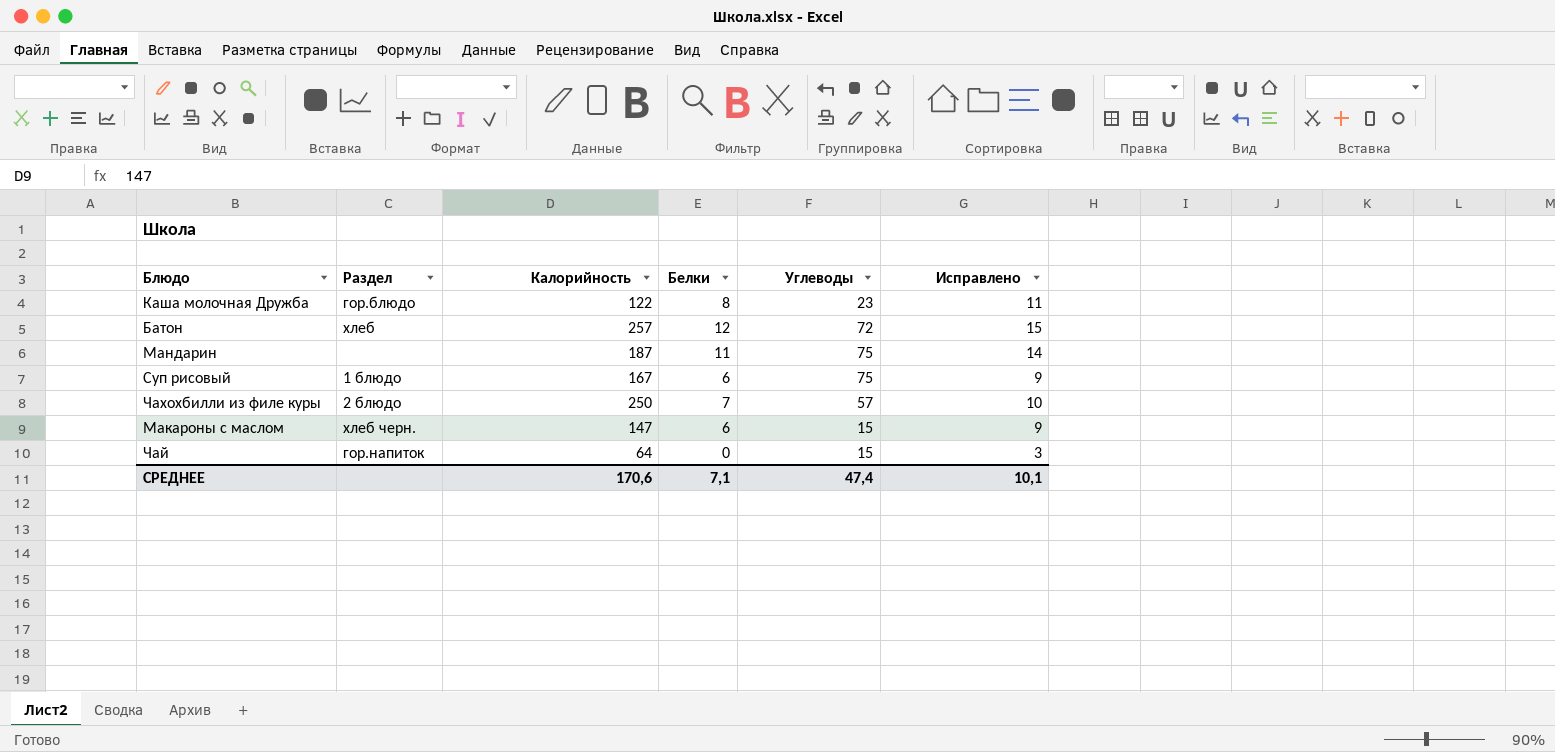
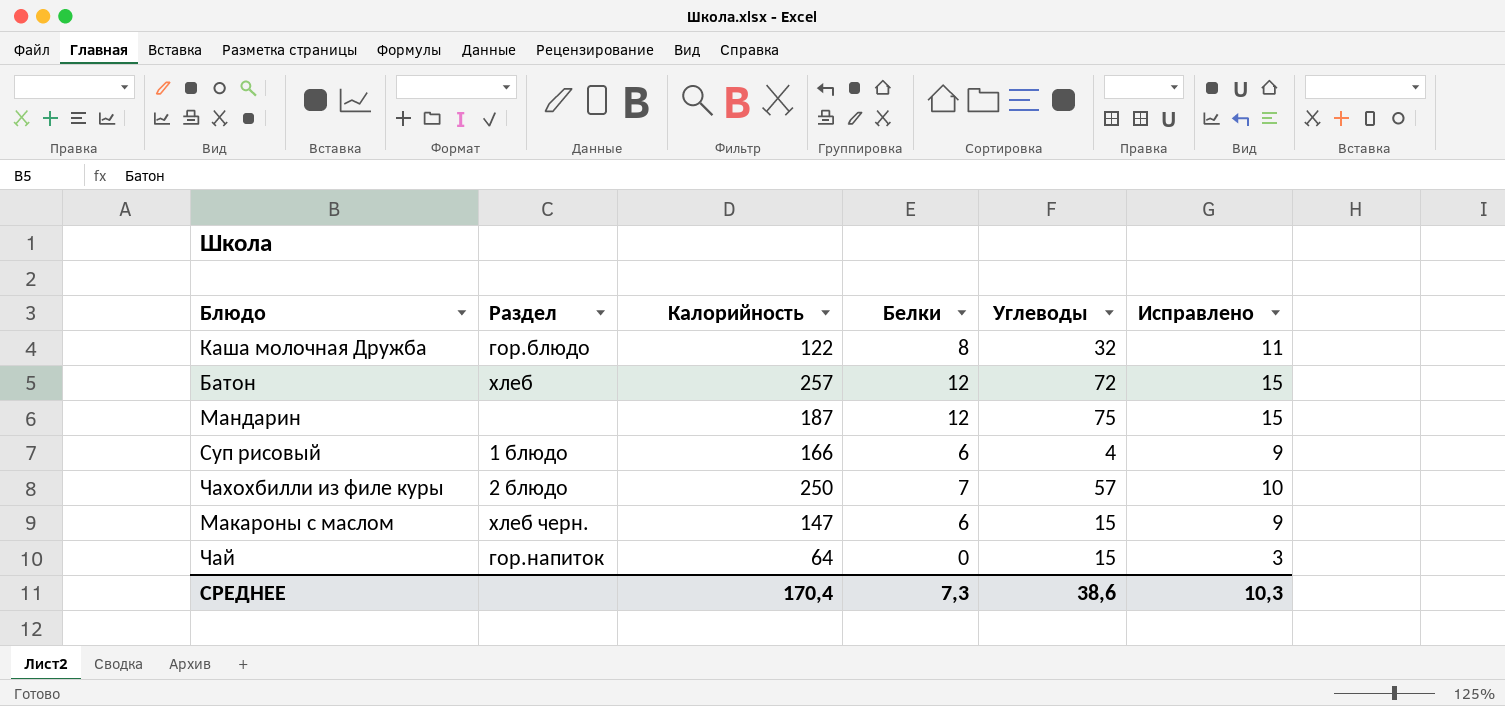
Каша молочная Дружба | Углеводы: 23 -> 32
Мандарин | Белки: 11 -> 12
Мандарин | Исправлено: 14 -> 15
Суп рисовый | Калорийность: 167 -> 166
Суп рисовый | Углеводы: 75 -> 4
СРЕДНЕЕ | Калорийность: 170,6 -> 170,4
СРЕДНЕЕ | Белки: 7,1 -> 7,3
СРЕДНЕЕ | Углеводы: 47,4 -> 38,6
СРЕДНЕЕ | Исправлено: 10,1 -> 10,3

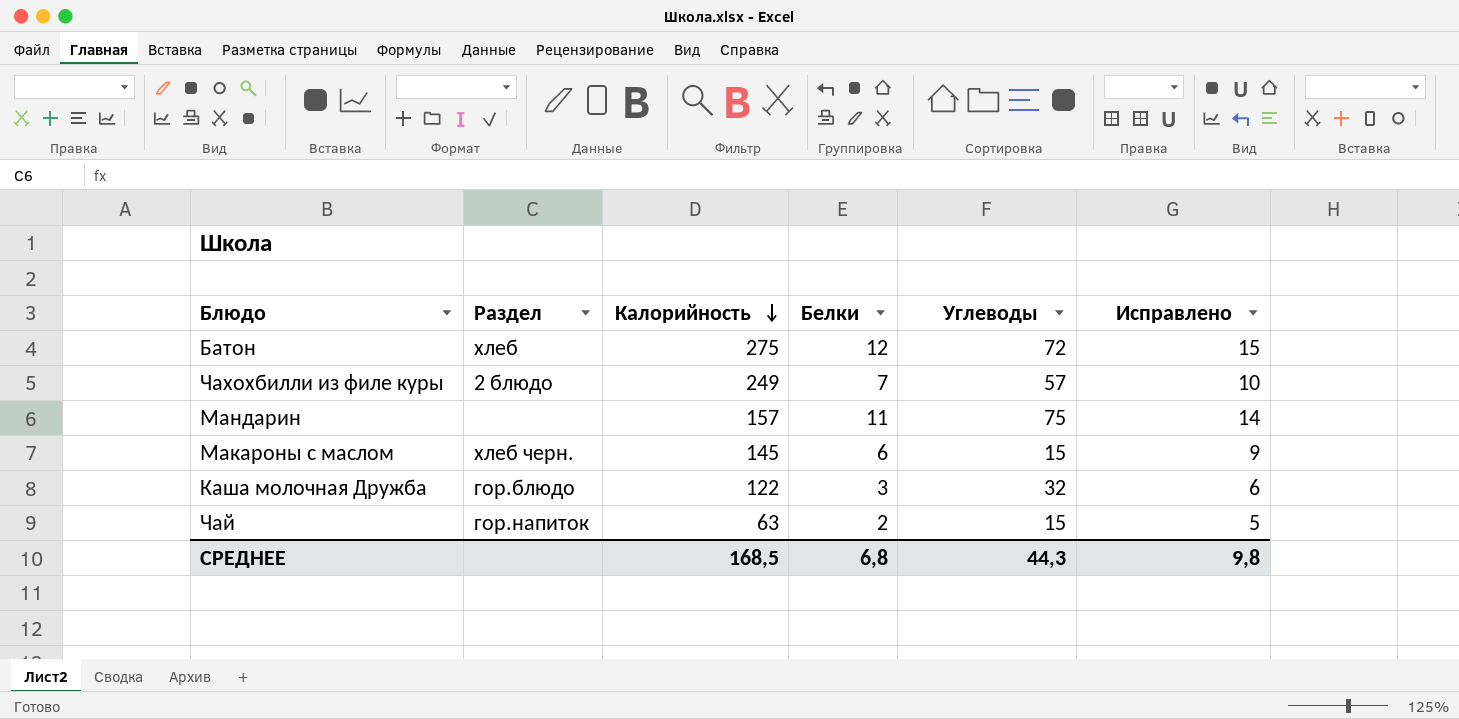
row order: none -> Калорийность descending
row Суп рисовый: 1 блюдо | 166 | 6 | 4 | 9 -> none
Батон | Калорийность: 257 -> 275
Чахохбилли из филе куры | Калорийность: 250 -> 249
Мандарин | Калорийность: 187 -> 157
Мандарин | Белки: 12 -> 11
Мандарин | Исправлено: 15 -> 14
Макароны с маслом | Калорийность: 147 -> 145
Каша молочная Дружба | Белки: 8 -> 3
Каша молочная Дружба | Исправлено: 11 -> 6
Чай | Калорийность: 64 -> 63
Чай | Белки: 0 -> 2
Чай | Исправлено: 3 -> 5
СРЕДНЕЕ | Калорийность: 170,4 -> 168,5
СРЕДНЕЕ | Белки: 7,3 -> 6,8
СРЕДНЕЕ | Углеводы: 38,6 -> 44,3
СРЕДНЕЕ | Исправлено: 10,3 -> 9,8

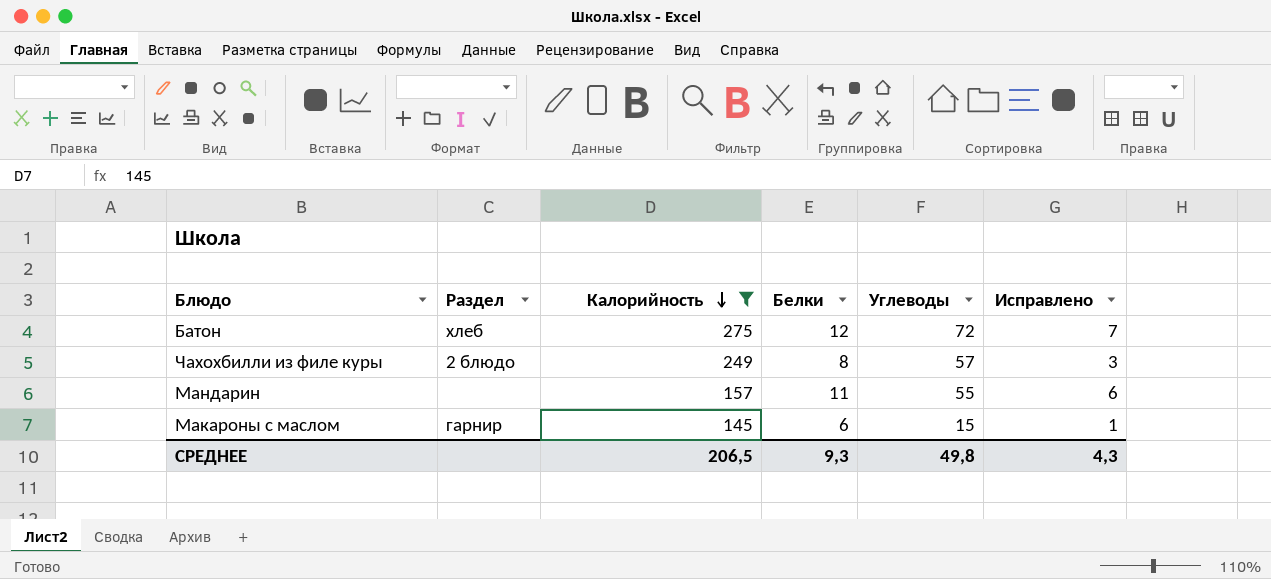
filter: none -> Калорийность >= 145
column Исправлено | formula: [Белки] + 3 -> [Белки] - 5
Чахохбилли из филе куры | Белки: 7 -> 8
Мандарин | Углеводы: 75 -> 55
Макароны с маслом | Раздел: хлеб черн. -> гарнир
СРЕДНЕЕ | Калорийность: 168,5 -> 206,5
СРЕДНЕЕ | Белки: 6,8 -> 9,3
СРЕДНЕЕ | Углеводы: 44,3 -> 49,8
СРЕДНЕЕ | Исправлено: 9,8 -> 4,3

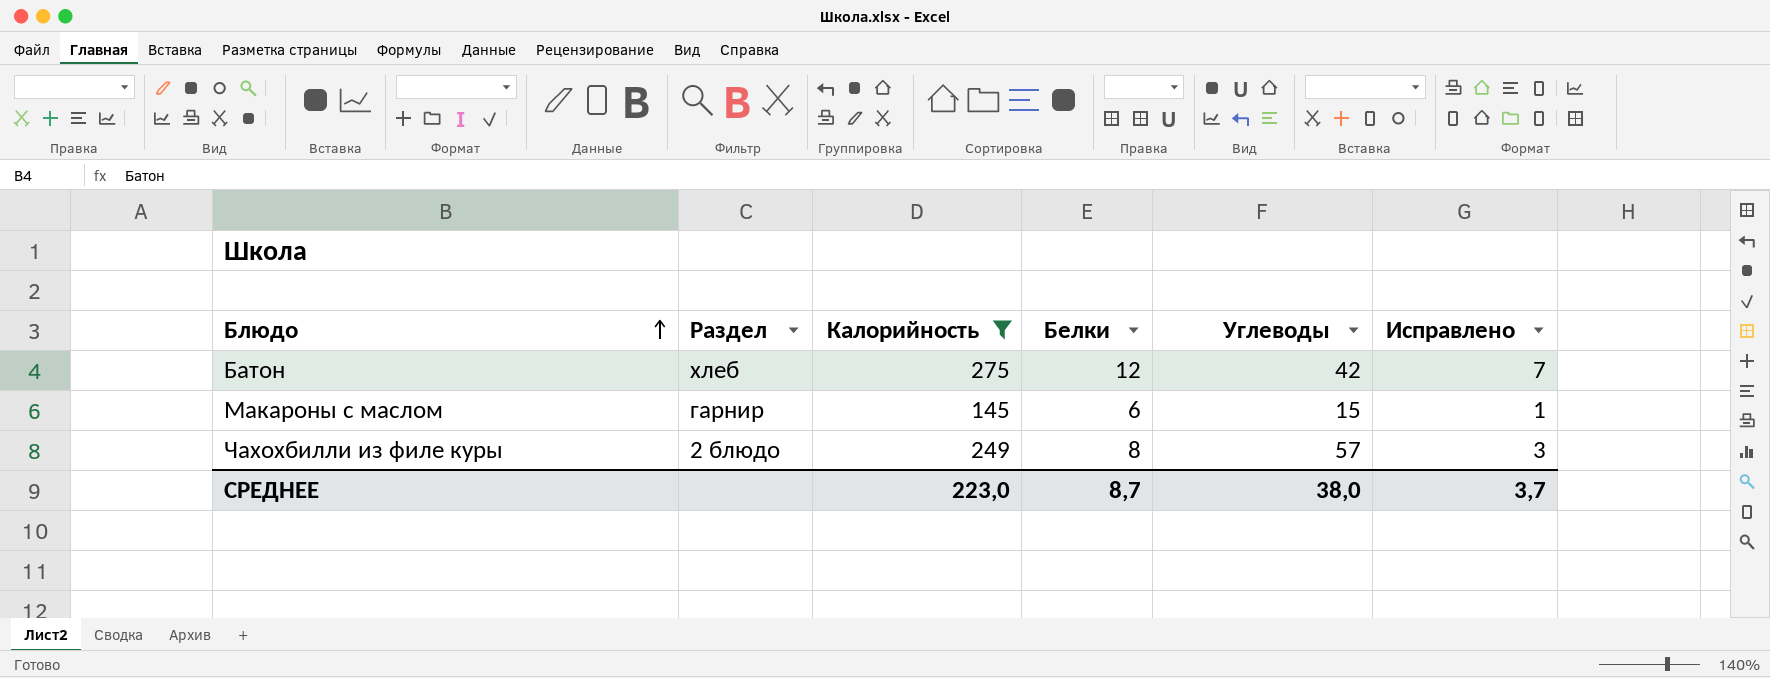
row order: Калорийность descending -> Блюдо ascending
row Мандарин: none | 157 | 11 | 55 | 6 -> none
Батон | Углеводы: 72 -> 42
СРЕДНЕЕ | Калорийность: 206,5 -> 223,0
СРЕДНЕЕ | Белки: 9,3 -> 8,7
СРЕДНЕЕ | Углеводы: 49,8 -> 38,0
СРЕДНЕЕ | Исправлено: 4,3 -> 3,7

